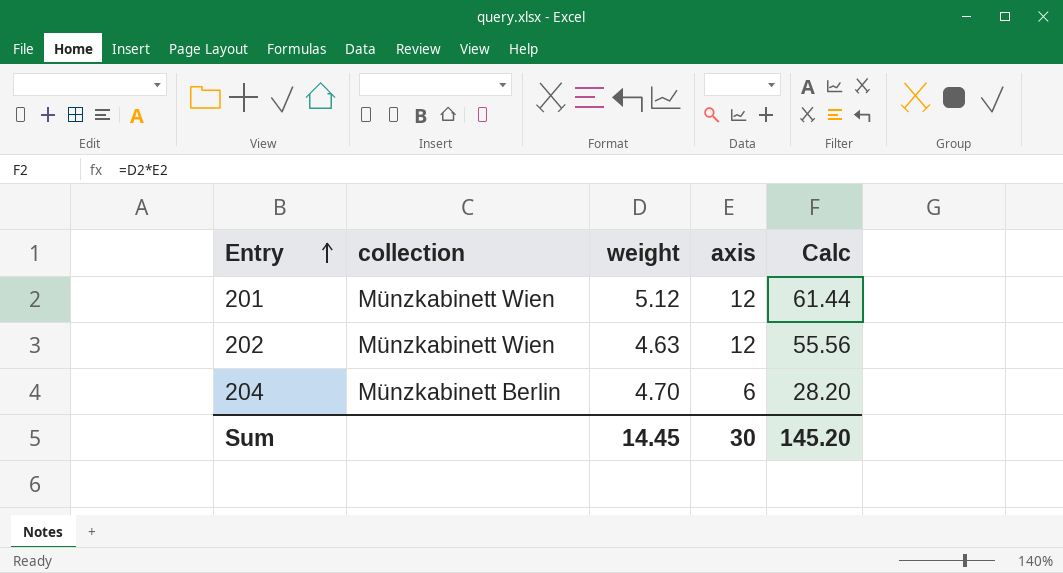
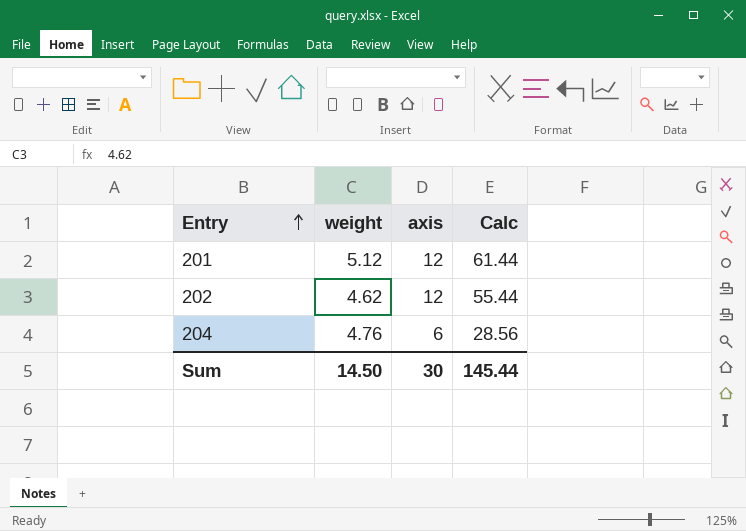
column collection | position: 2 -> none
202 | weight: 4.63 -> 4.62
202 | Calc: 55.56 -> 55.44
204 | weight: 4.70 -> 4.76
204 | Calc: 28.20 -> 28.56
Sum | weight: 14.45 -> 14.50
Sum | Calc: 145.20 -> 145.44

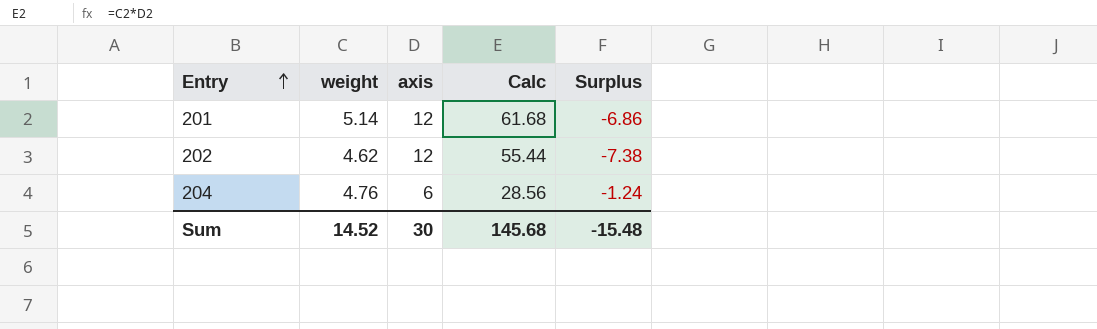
column Surplus | formula: none -> [weight] - [axis]
201 | weight: 5.12 -> 5.14
201 | Calc: 61.44 -> 61.68
Sum | weight: 14.50 -> 14.52
Sum | Calc: 145.44 -> 145.68

